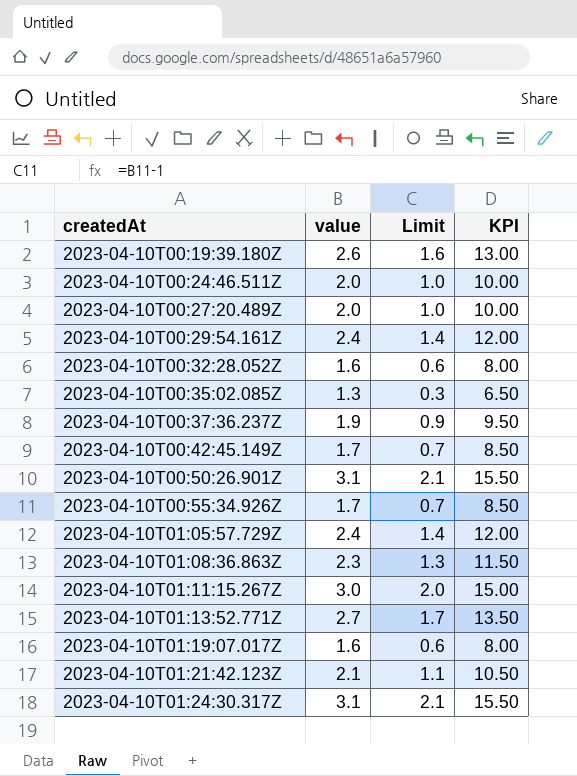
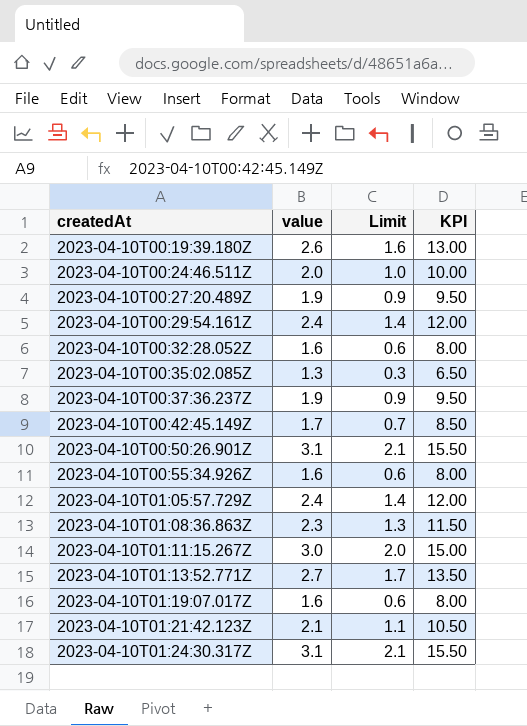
2023-04-10T00:27:20.489Z | value: 2.0 -> 1.9
2023-04-10T00:27:20.489Z | Limit: 1.0 -> 0.9
2023-04-10T00:27:20.489Z | KPI: 10.00 -> 9.50
2023-04-10T00:55:34.926Z | value: 1.7 -> 1.6
2023-04-10T00:55:34.926Z | Limit: 0.7 -> 0.6
2023-04-10T00:55:34.926Z | KPI: 8.50 -> 8.00

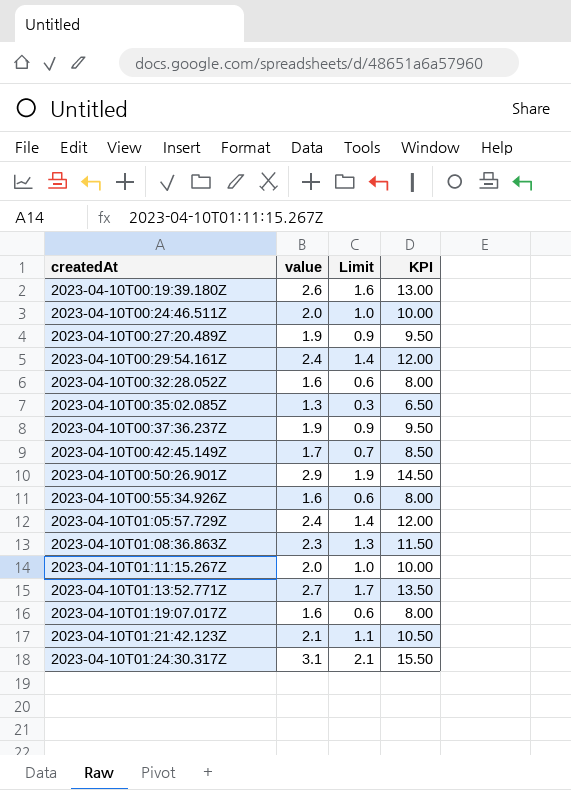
2023-04-10T00:50:26.901Z | value: 3.1 -> 2.9
2023-04-10T00:50:26.901Z | Limit: 2.1 -> 1.9
2023-04-10T00:50:26.901Z | KPI: 15.50 -> 14.50
2023-04-10T01:11:15.267Z | value: 3.0 -> 2.0
2023-04-10T01:11:15.267Z | Limit: 2.0 -> 1.0
2023-04-10T01:11:15.267Z | KPI: 15.00 -> 10.00

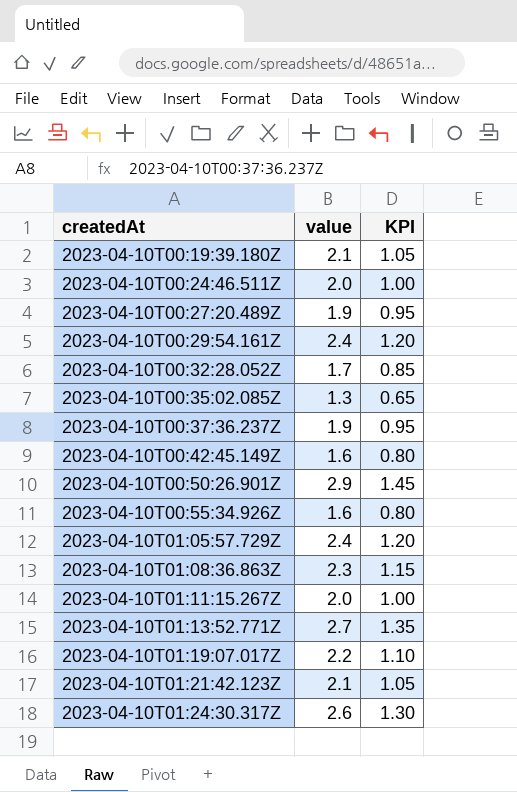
column Limit | formula: [value] - 1 -> none
column KPI | formula: [value] * 5 -> [value] * 0.5
2023-04-10T00:19:39.180Z | value: 2.6 -> 2.1
2023-04-10T00:32:28.052Z | value: 1.6 -> 1.7
2023-04-10T00:42:45.149Z | value: 1.7 -> 1.6
2023-04-10T01:19:07.017Z | value: 1.6 -> 2.2
2023-04-10T01:24:30.317Z | value: 3.1 -> 2.6

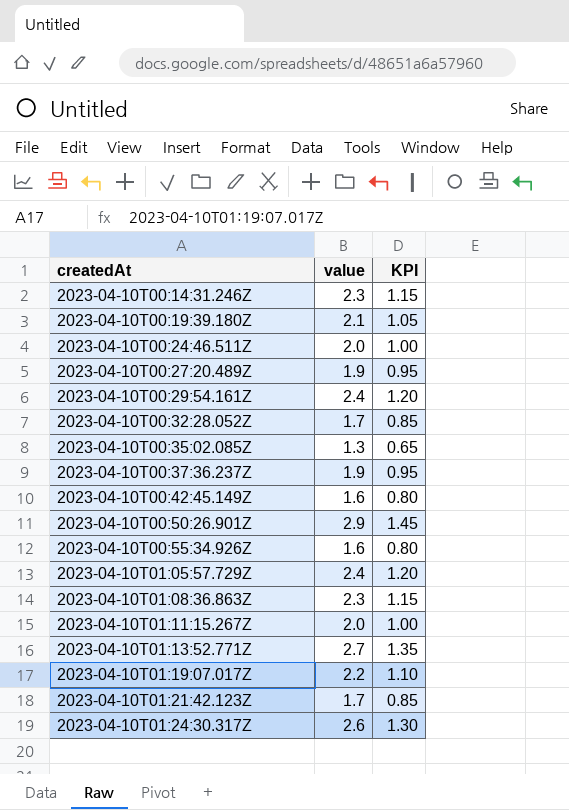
row 2023-04-10T00:14:31.246Z: none -> 2.3 | 1.15
2023-04-10T01:21:42.123Z | value: 2.1 -> 1.7
2023-04-10T01:21:42.123Z | KPI: 1.05 -> 0.85

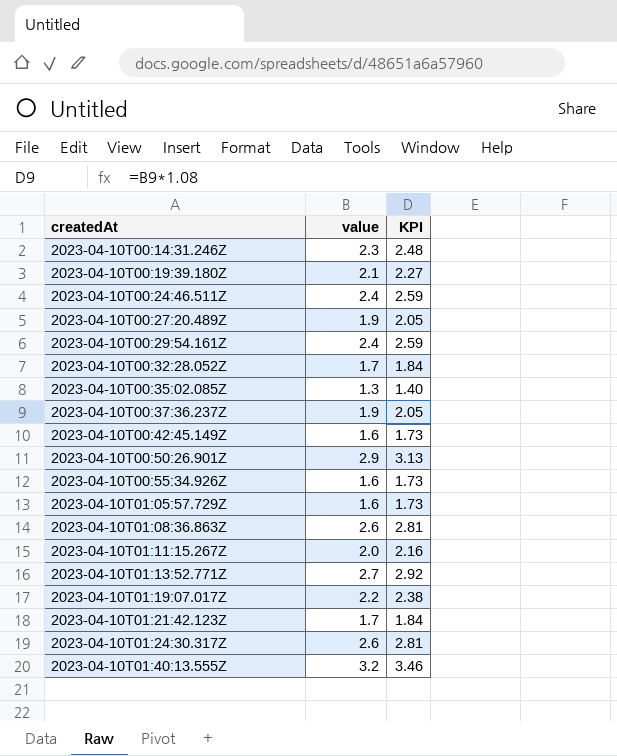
column KPI | formula: [value] * 0.5 -> [value] * 1.08
2023-04-10T00:24:46.511Z | value: 2.0 -> 2.4
2023-04-10T01:05:57.729Z | value: 2.4 -> 1.6
2023-04-10T01:08:36.863Z | value: 2.3 -> 2.6
row 2023-04-10T01:40:13.555Z: none -> 3.2 | 3.46

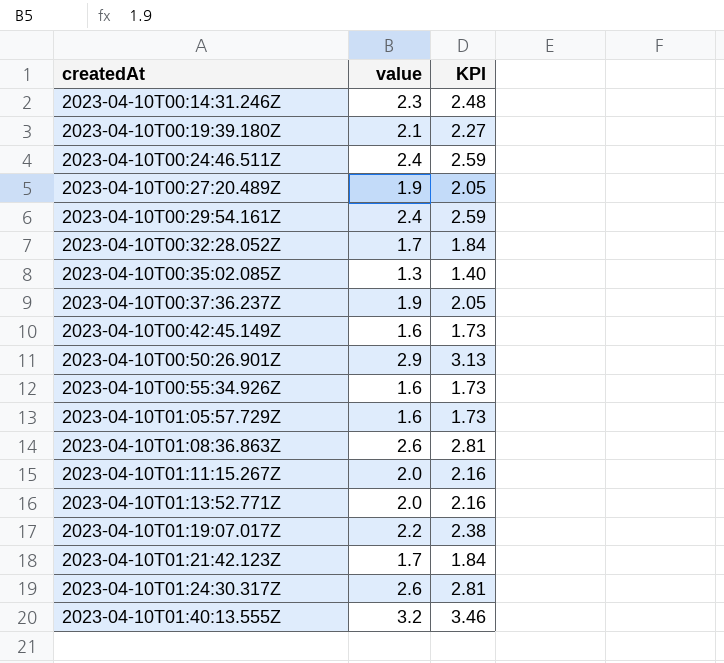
2023-04-10T01:13:52.771Z | value: 2.7 -> 2.0
2023-04-10T01:13:52.771Z | KPI: 2.92 -> 2.16

